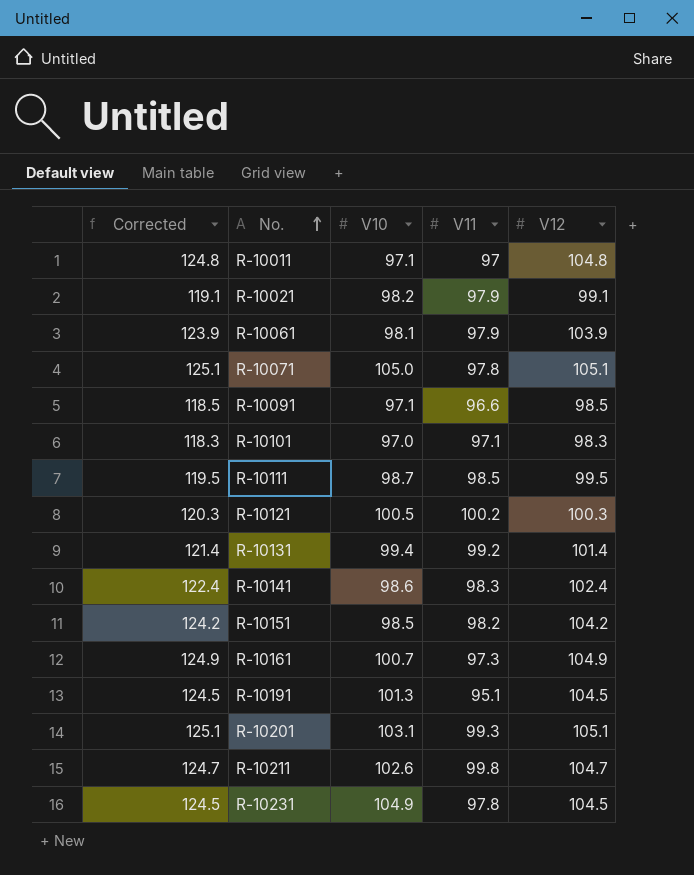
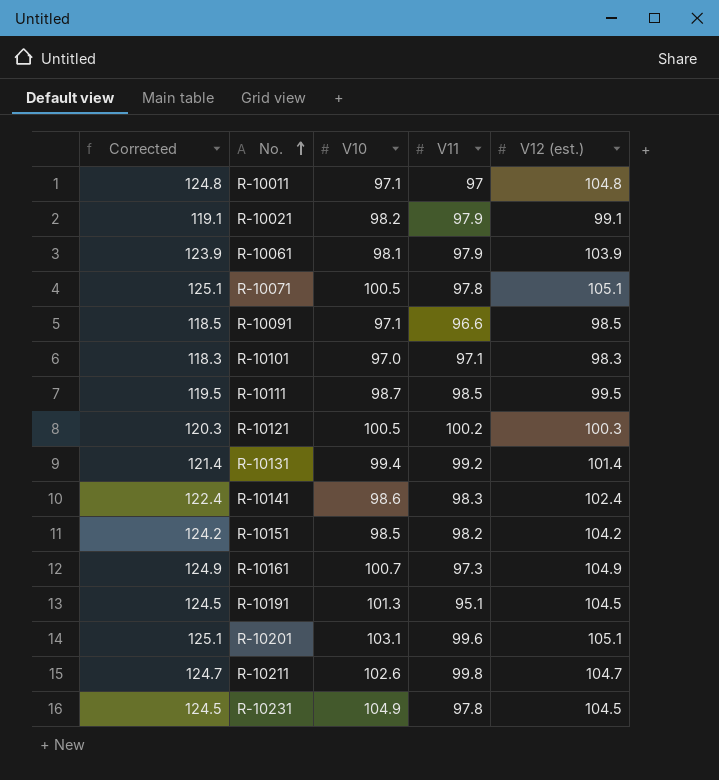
column name: V12 -> V12 (est.)
R-10071 | V10: 105.0 -> 100.5
R-10201 | V11: 99.3 -> 99.6

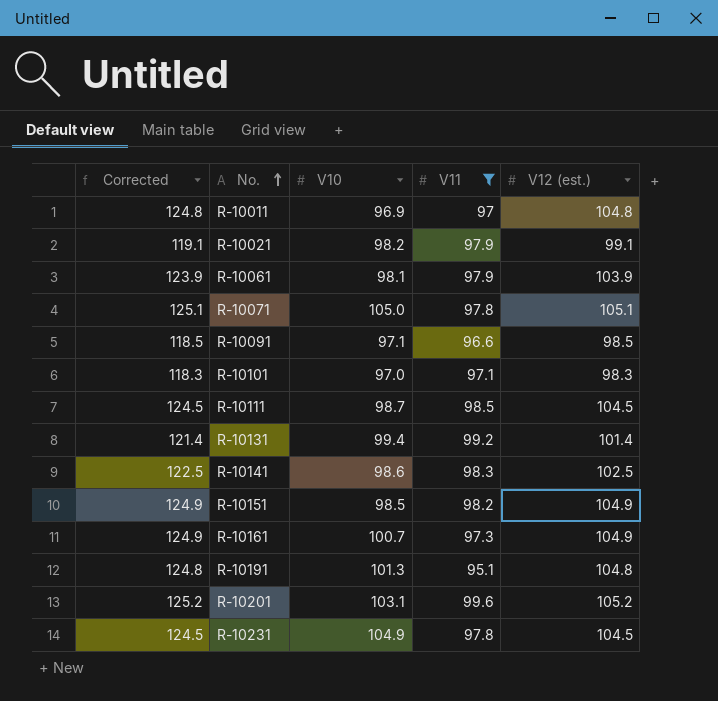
filter: none -> V11 <= 99.6
R-10011 | V10: 97.1 -> 96.9
R-10071 | V10: 100.5 -> 105.0
R-10111 | Corrected: 119.5 -> 124.5
R-10111 | V12 (est.): 99.5 -> 104.5
R-10141 | Corrected: 122.4 -> 122.5
R-10141 | V12 (est.): 102.4 -> 102.5
R-10151 | Corrected: 124.2 -> 124.9
R-10151 | V12 (est.): 104.2 -> 104.9
R-10191 | Corrected: 124.5 -> 124.8
R-10191 | V12 (est.): 104.5 -> 104.8
R-10201 | Corrected: 125.1 -> 125.2
R-10201 | V12 (est.): 105.1 -> 105.2

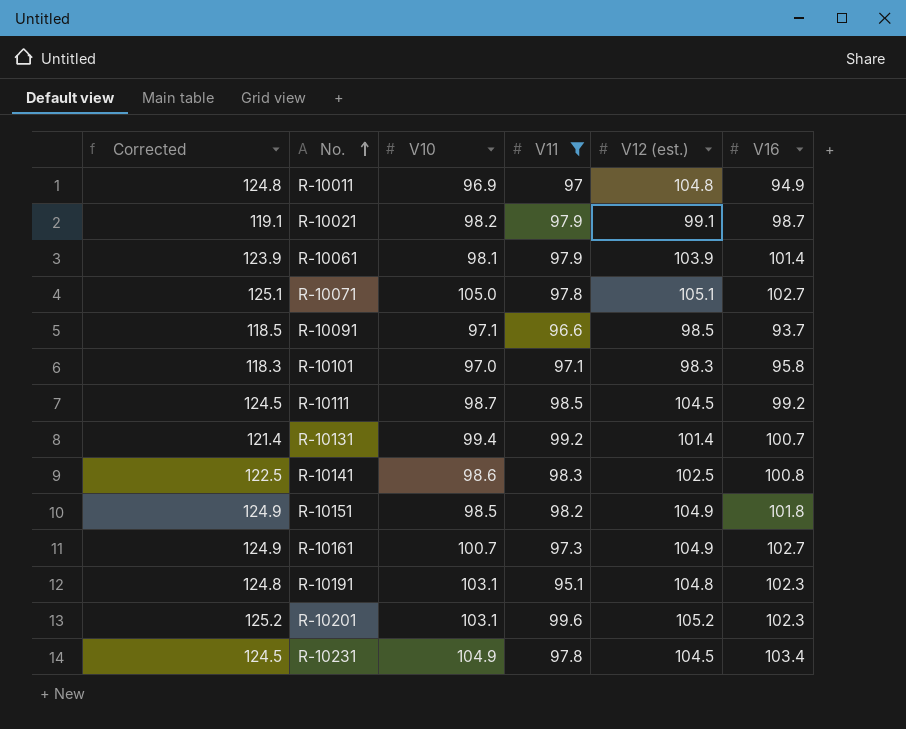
column V16 | position: none -> 6
R-10191 | V10: 101.3 -> 103.1

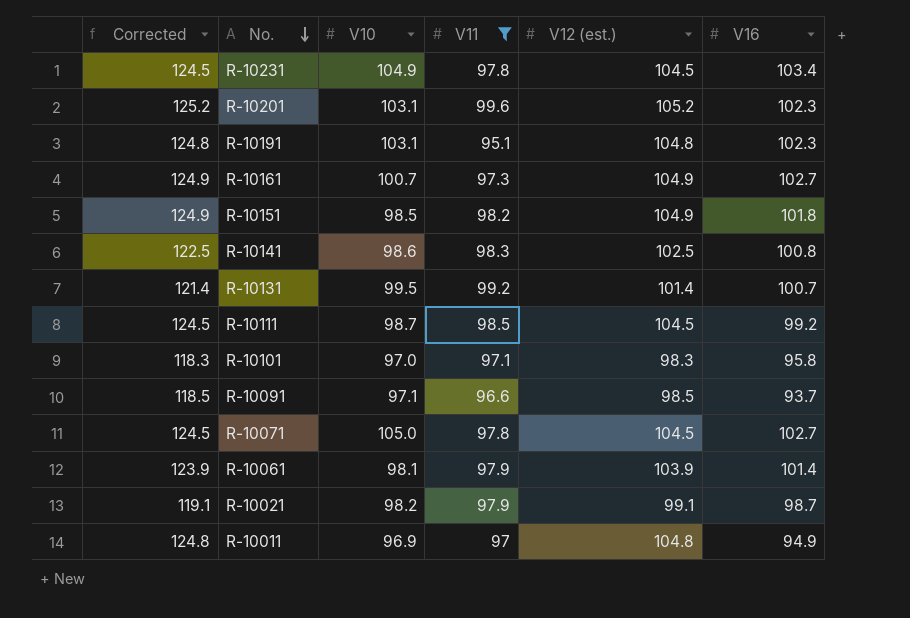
row order: No. ascending -> No. descending
R-10131 | V10: 99.4 -> 99.5
R-10071 | Corrected: 125.1 -> 124.5
R-10071 | V12 (est.): 105.1 -> 104.5

